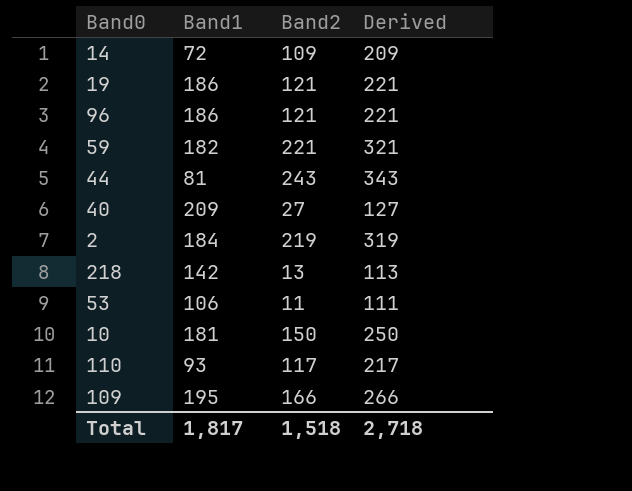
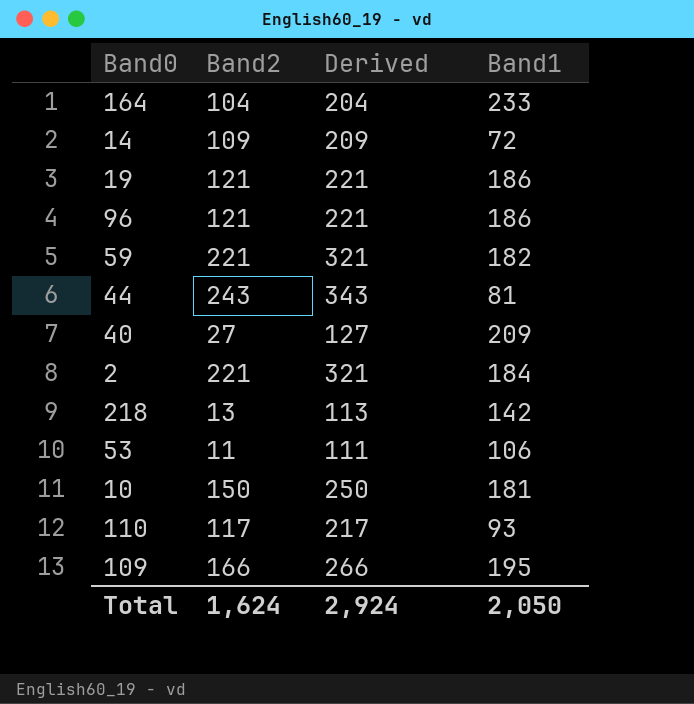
column Band1 | position: 2 -> 4
row 164: none -> 104 | 204 | 233
2 | Band2: 219 -> 221
2 | Derived: 319 -> 321
Total | Band2: 1,518 -> 1,624
Total | Derived: 2,718 -> 2,924
Total | Band1: 1,817 -> 2,050

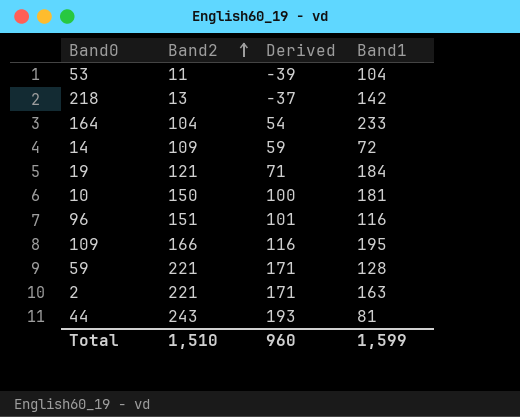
row order: none -> Band2 ascending
column Derived | formula: [Band2] + 100 -> [Band2] - 50
row 40: 27 | 127 | 209 -> none
row 110: 117 | 217 | 93 -> none
53 | Band1: 106 -> 104
19 | Band1: 186 -> 184
96 | Band2: 121 -> 151
96 | Band1: 186 -> 116
59 | Band1: 182 -> 128
2 | Band1: 184 -> 163
Total | Band2: 1,624 -> 1,510
Total | Derived: 2,924 -> 960
Total | Band1: 2,050 -> 1,599

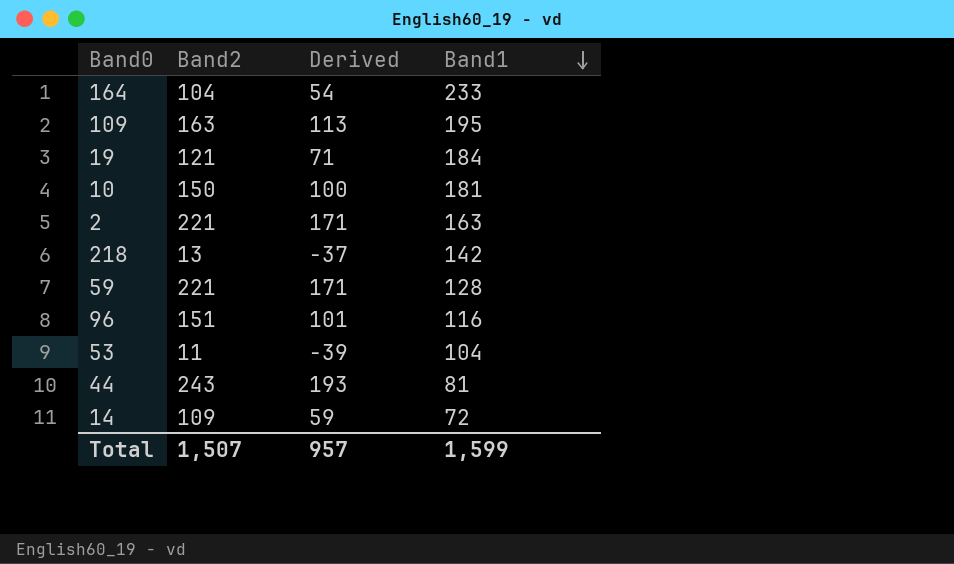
row order: Band2 ascending -> Band1 descending
109 | Band2: 166 -> 163
109 | Derived: 116 -> 113
Total | Band2: 1,510 -> 1,507
Total | Derived: 960 -> 957

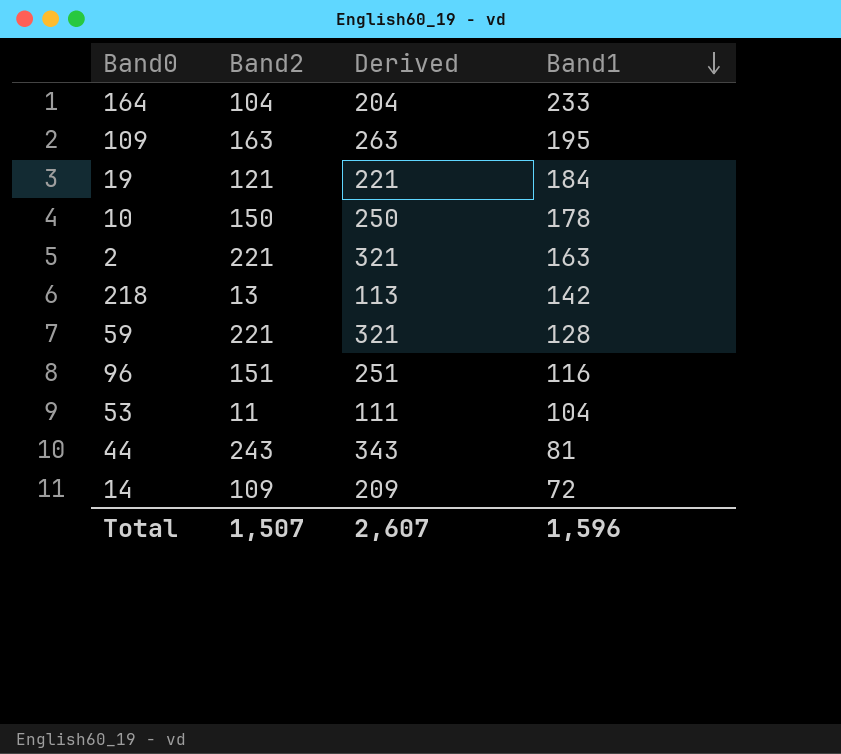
column Derived | formula: [Band2] - 50 -> [Band2] + 100
10 | Band1: 181 -> 178
Total | Derived: 957 -> 2,607
Total | Band1: 1,599 -> 1,596

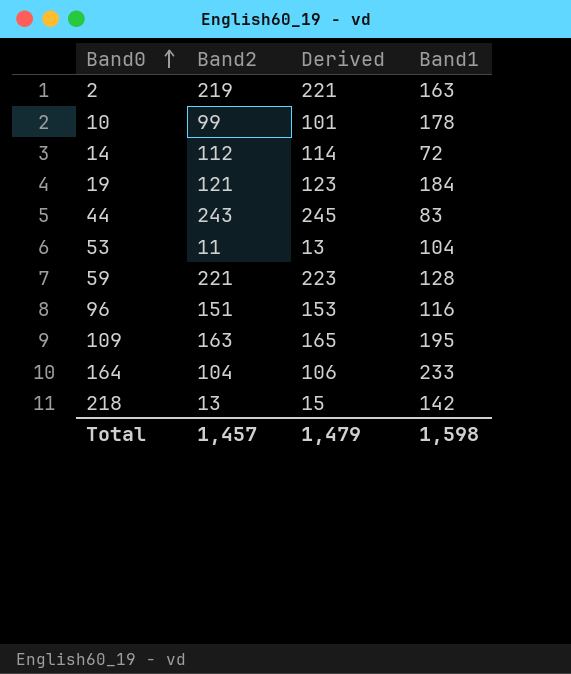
row order: Band1 descending -> Band0 ascending
column Derived | formula: [Band2] + 100 -> [Band2] + 2
2 | Band2: 221 -> 219
10 | Band2: 150 -> 99
14 | Band2: 109 -> 112
44 | Band1: 81 -> 83
Total | Band2: 1,507 -> 1,457
Total | Derived: 2,607 -> 1,479
Total | Band1: 1,596 -> 1,598

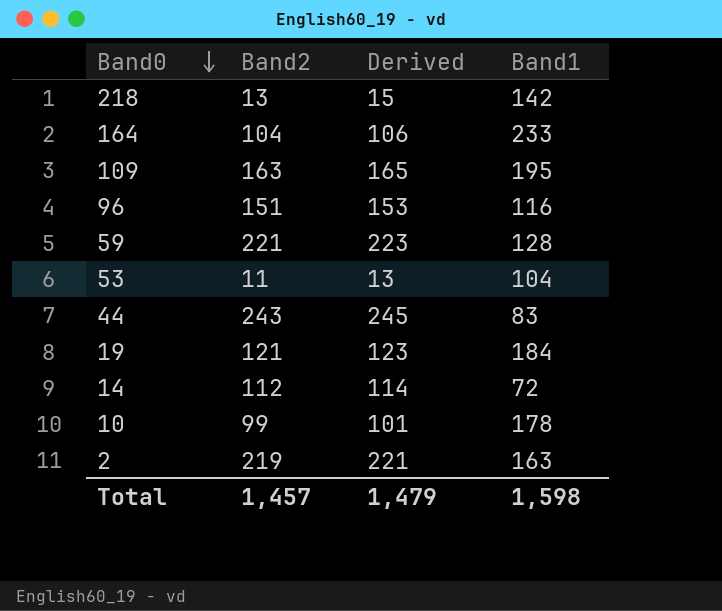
row order: Band0 ascending -> Band0 descending

